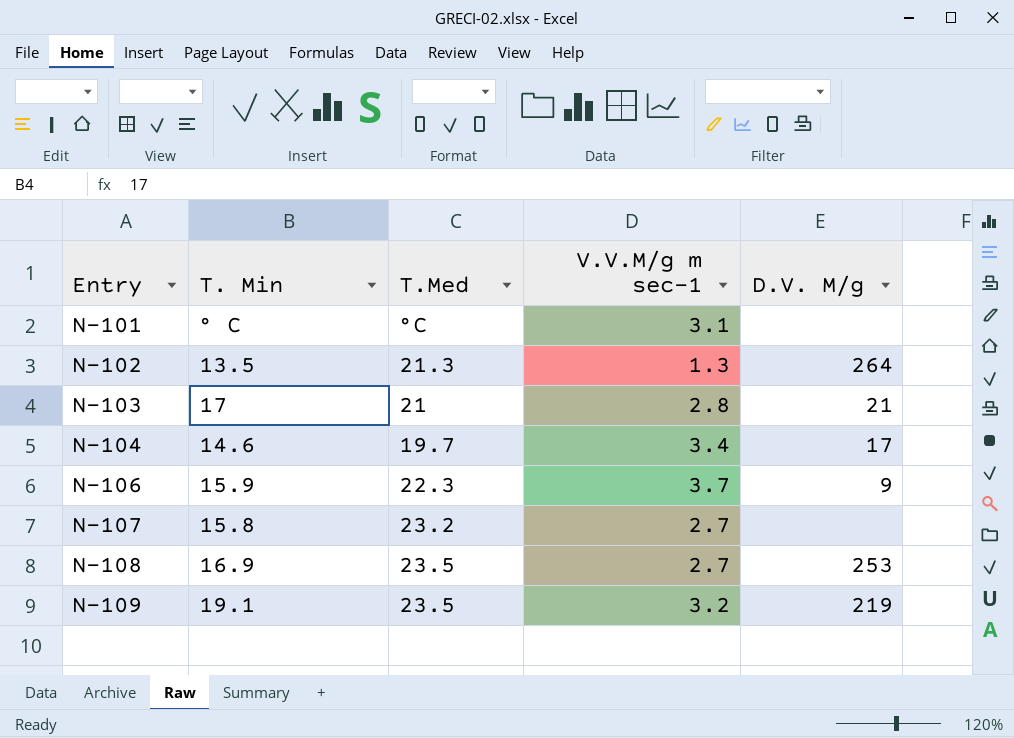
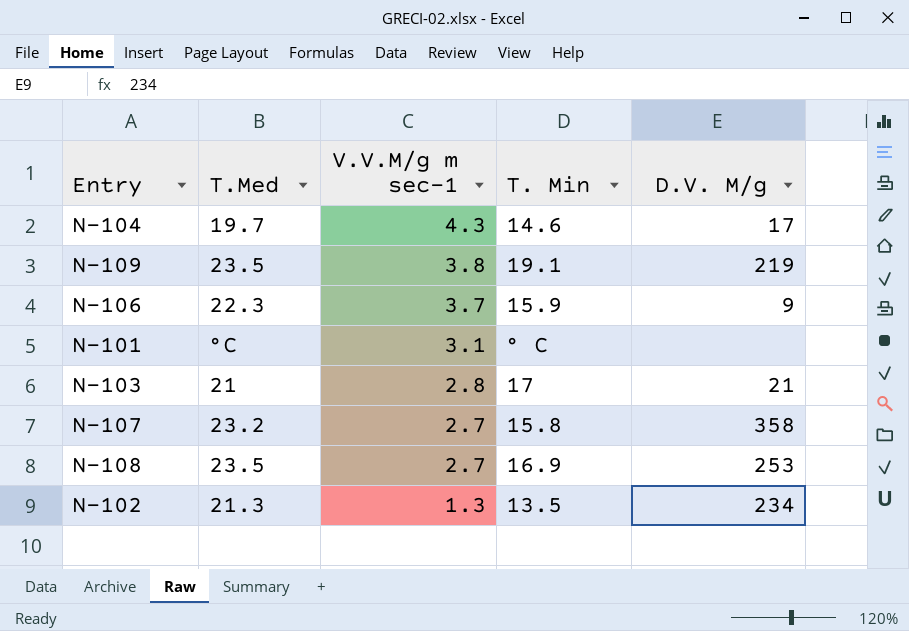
row order: Entry ascending -> V.V.M/g m sec-1 descending
column T. Min | position: 2 -> 4
N-104 | V.V.M/g m sec-1: 3.4 -> 4.3
N-109 | V.V.M/g m sec-1: 3.2 -> 3.8
N-107 | D.V. M/g: none -> 358
N-102 | D.V. M/g: 264 -> 234

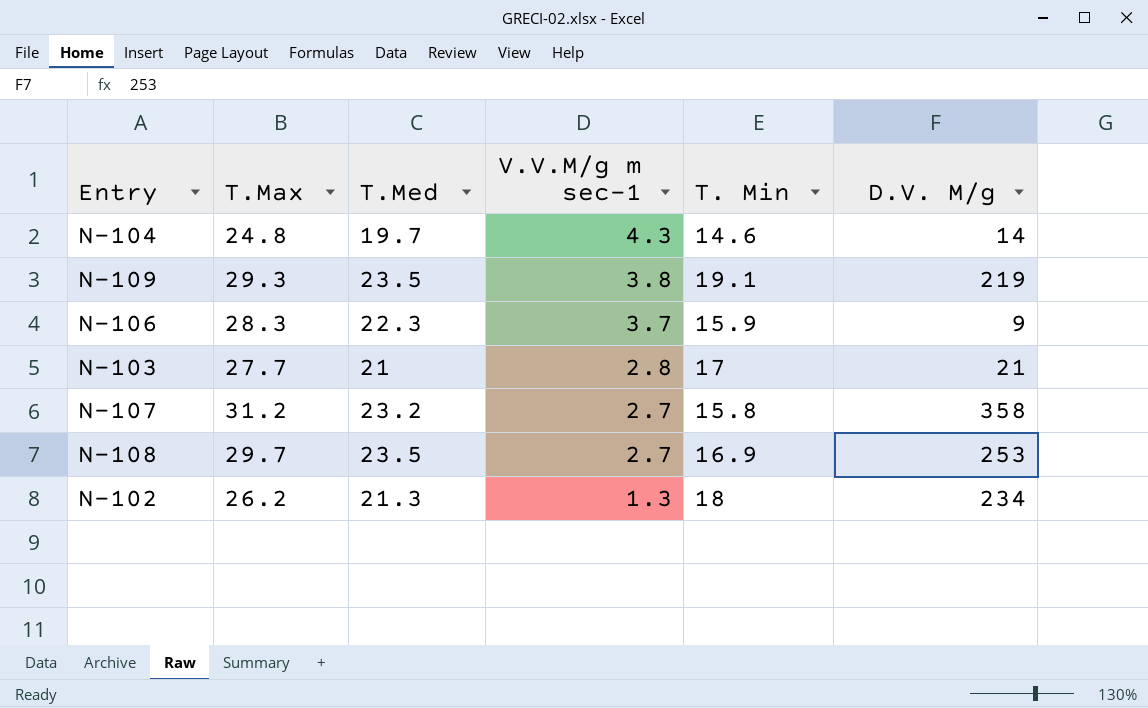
column T.Max | position: none -> 2
row N-101: °C | 3.1 | ° C | none -> none
N-104 | D.V. M/g: 17 -> 14
N-102 | T. Min: 13.5 -> 18

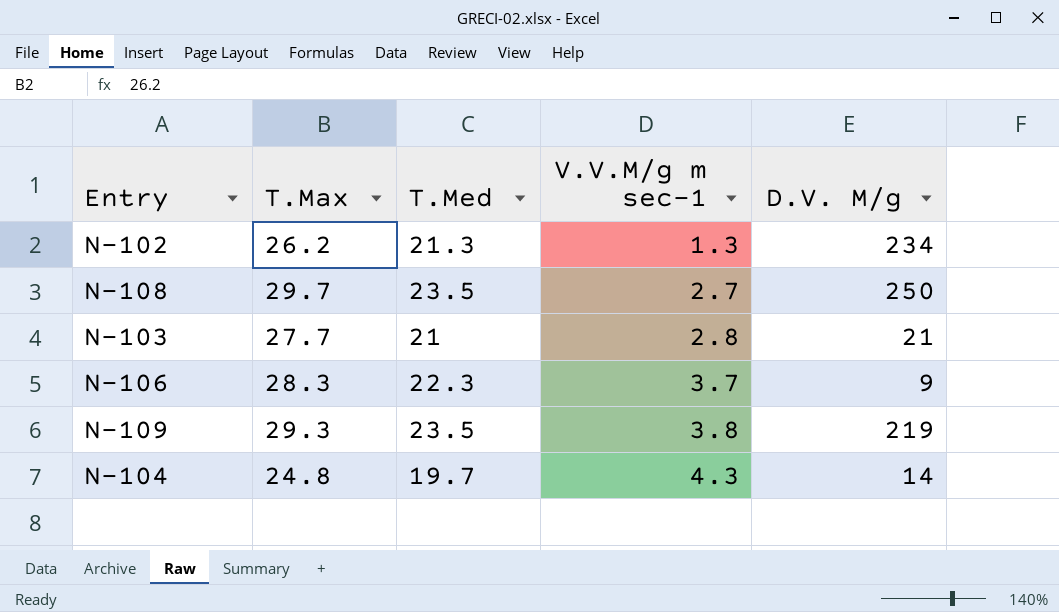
row order: V.V.M/g m sec-1 descending -> V.V.M/g m sec-1 ascending
column T. Min | position: 5 -> none
row N-107: 31.2 | 23.2 | 2.7 | 15.8 | 358 -> none
N-108 | D.V. M/g: 253 -> 250

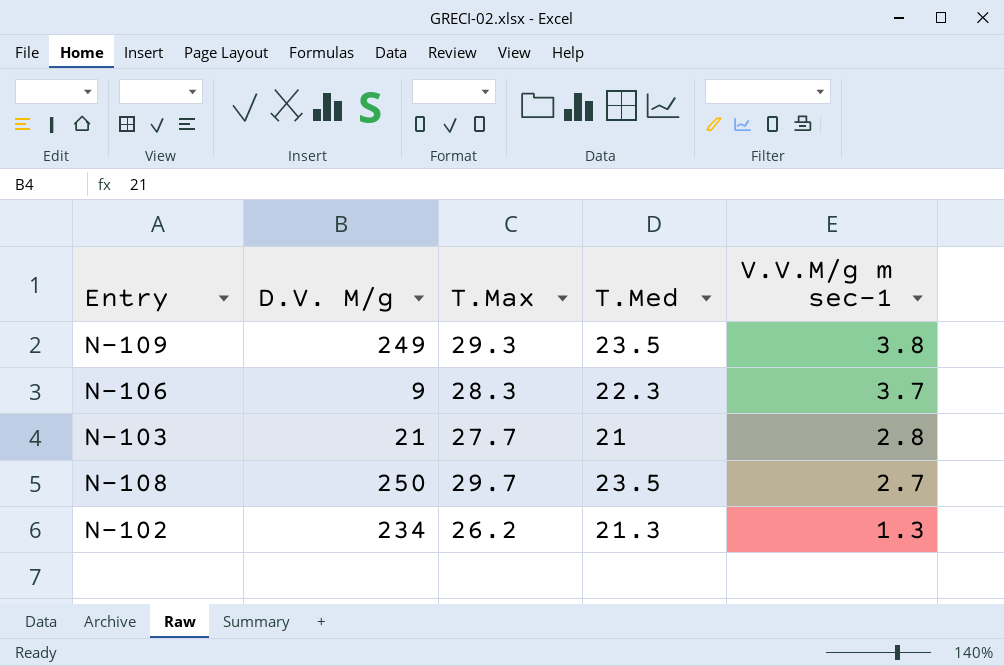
row order: V.V.M/g m sec-1 ascending -> V.V.M/g m sec-1 descending
column D.V. M/g | position: 5 -> 2
row N-104: 24.8 | 19.7 | 4.3 | 14 -> none
N-109 | D.V. M/g: 219 -> 249

